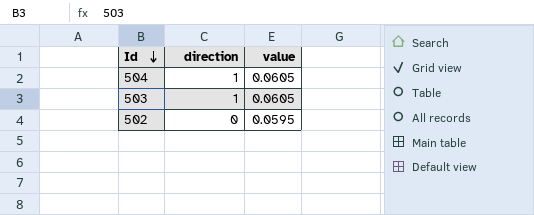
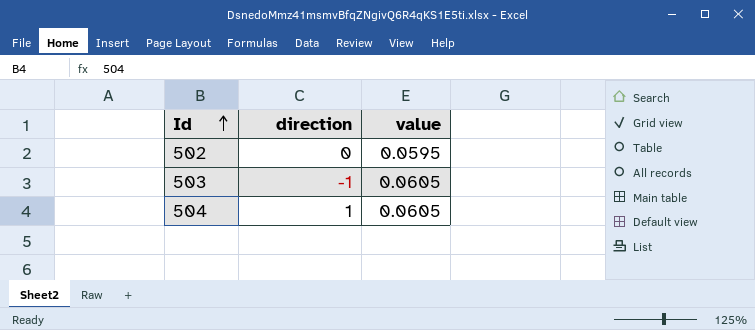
row order: Id descending -> Id ascending
503 | direction: 1 -> -1

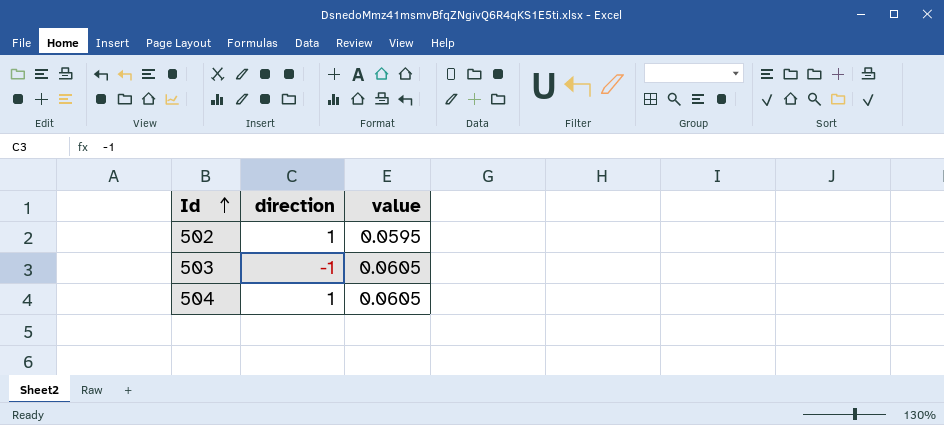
502 | direction: 0 -> 1

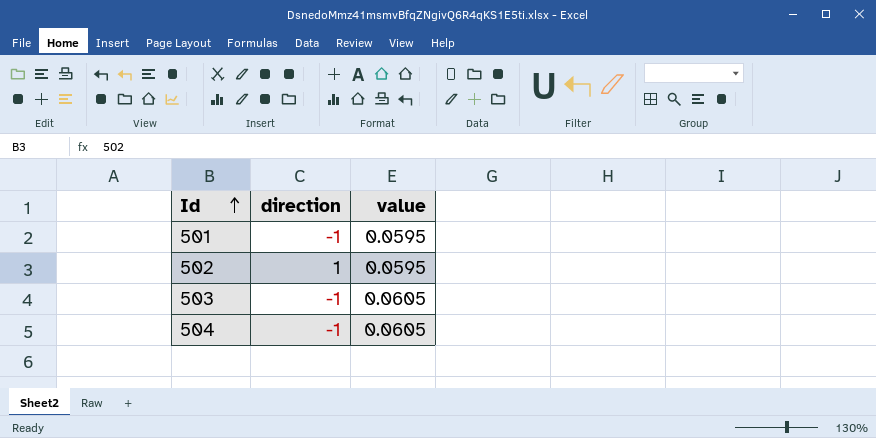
row 501: none -> -1 | 0.0595
504 | direction: 1 -> -1

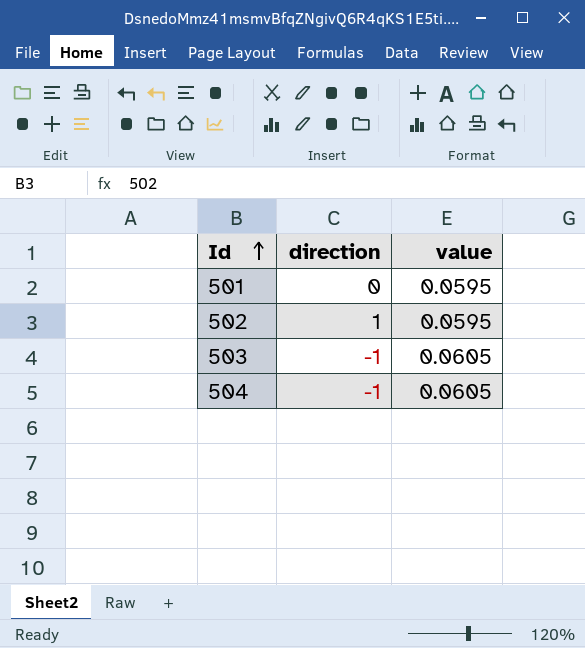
501 | direction: -1 -> 0

